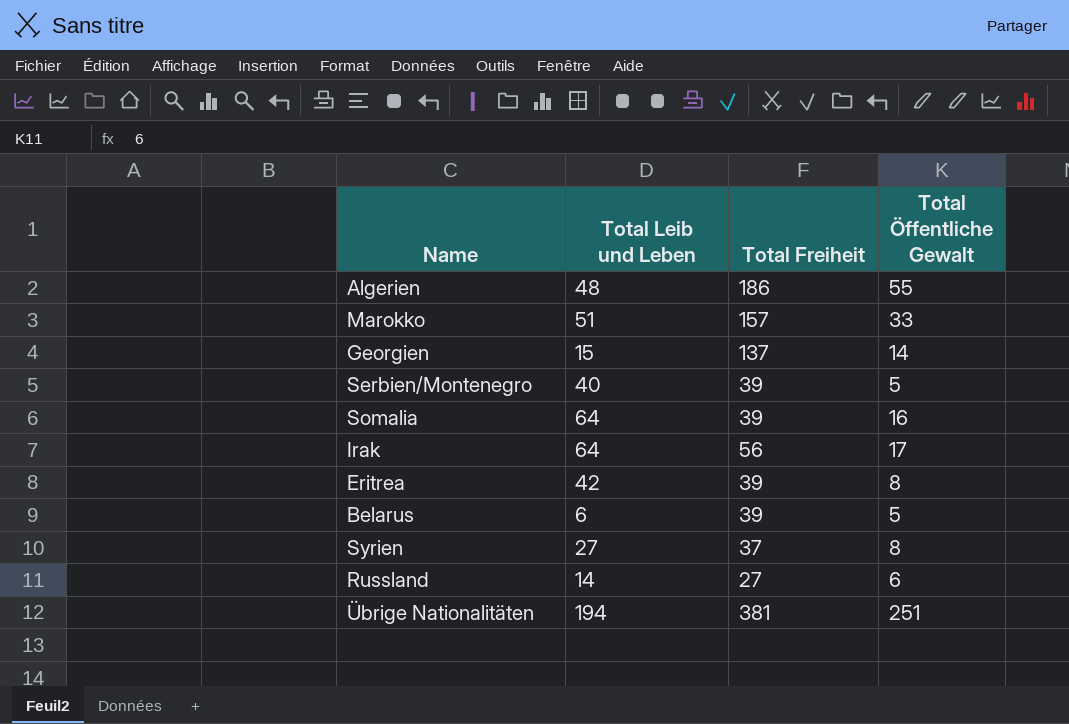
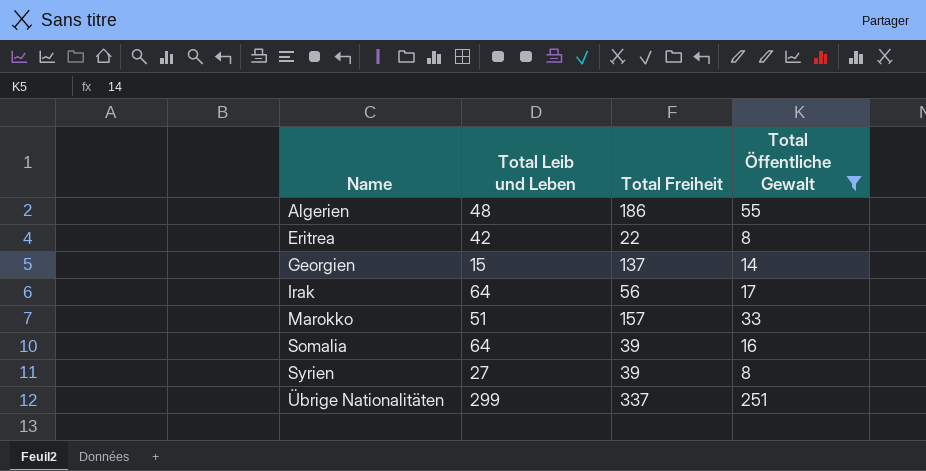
filter: none -> Total Öffentliche Gewalt >= 8
row order: none -> Name ascending
Eritrea | Total Freiheit: 39 -> 22
Syrien | Total Freiheit: 37 -> 39
Übrige Nationalitäten | Total Leib und Leben: 194 -> 299
Übrige Nationalitäten | Total Freiheit: 381 -> 337

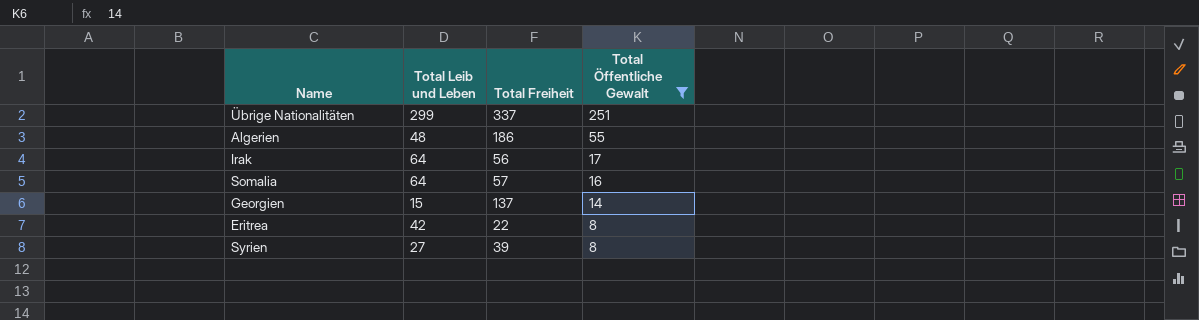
row order: Name ascending -> Total Öffentliche Gewalt descending
row Marokko: 51 | 157 | 33 -> none
Somalia | Total Freiheit: 39 -> 57

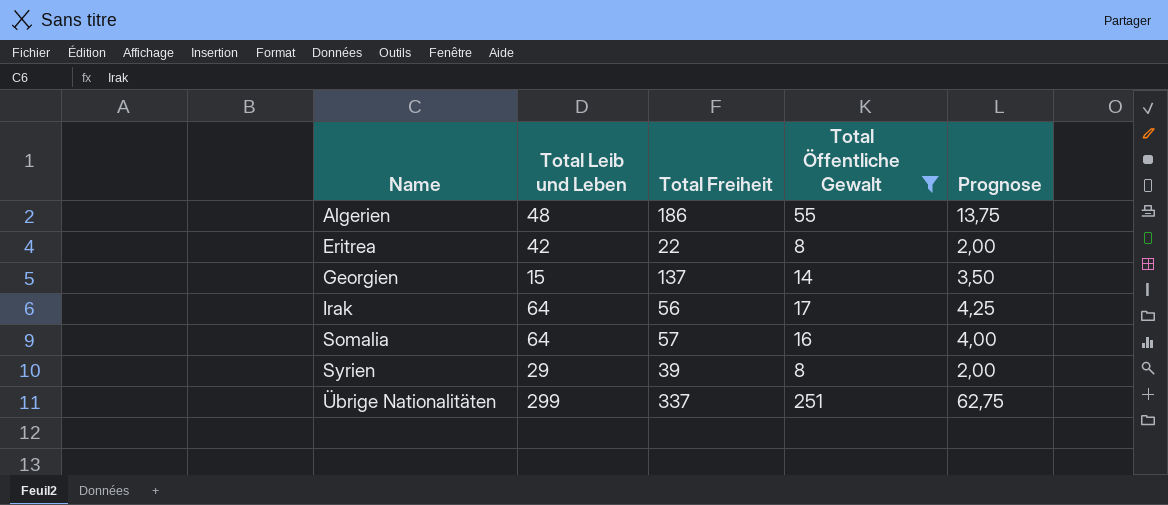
row order: Total Öffentliche Gewalt descending -> Name ascending
column Prognose | formula: none -> [Total Öffentliche Gewalt] * 0,25
Syrien | Total Leib und Leben: 27 -> 29

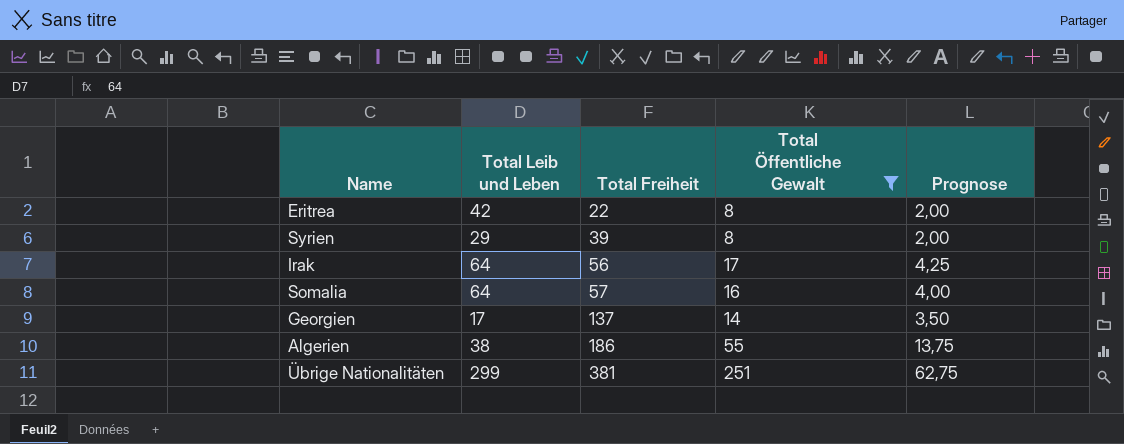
row order: Name ascending -> Total Freiheit ascending
Georgien | Total Leib und Leben: 15 -> 17
Algerien | Total Leib und Leben: 48 -> 38
Übrige Nationalitäten | Total Freiheit: 337 -> 381

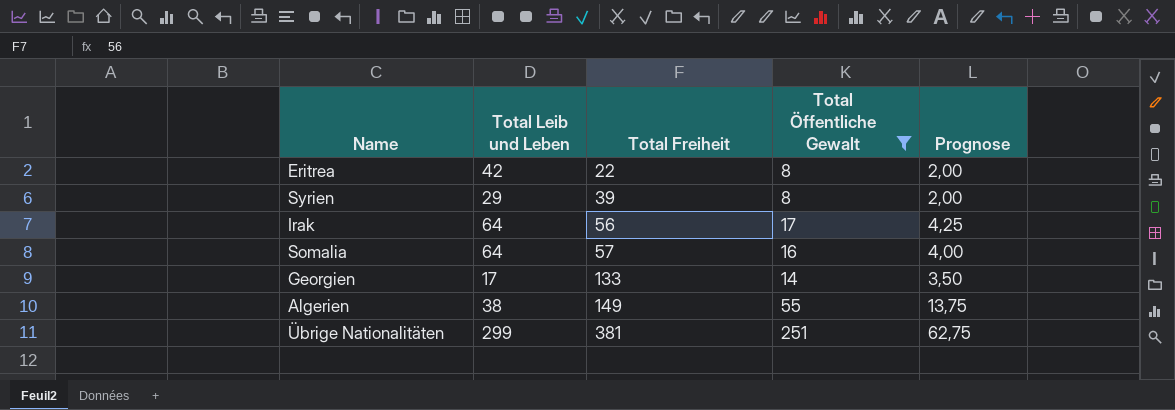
Georgien | Total Freiheit: 137 -> 133
Algerien | Total Freiheit: 186 -> 149

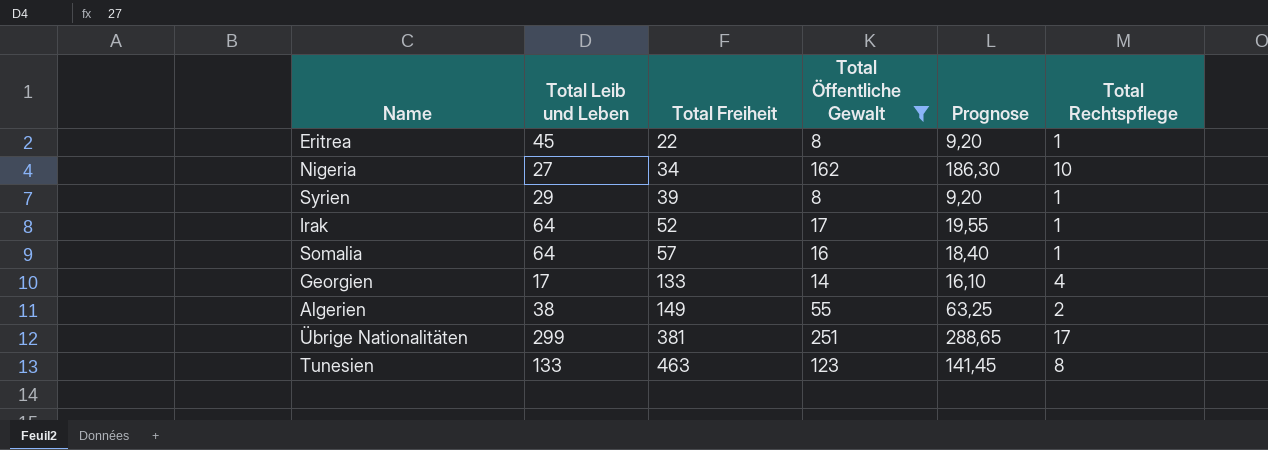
column Prognose | formula: [Total Öffentliche Gewalt] * 0,25 -> [Total Öffentliche Gewalt] * 1,15
column Total Rechtspflege | position: none -> 6
Eritrea | Total Leib und Leben: 42 -> 45
row Nigeria: none -> 27 | 34 | 162 | 186,30 | 10
Irak | Total Freiheit: 56 -> 52
row Tunesien: none -> 133 | 463 | 123 | 141,45 | 8

